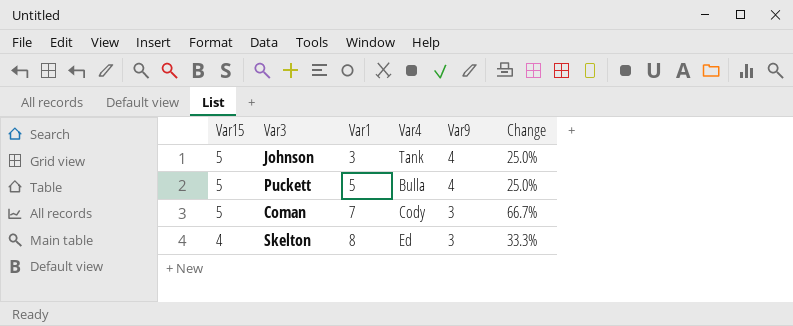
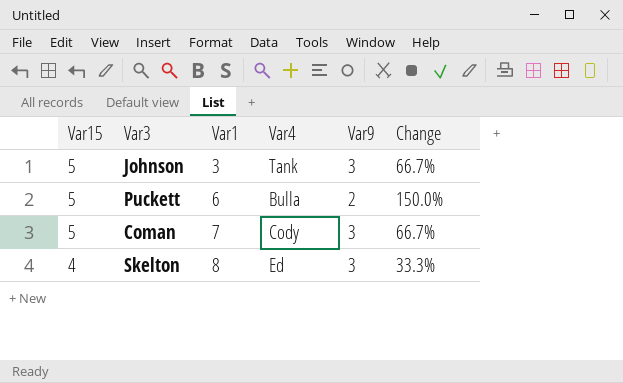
Johnson | Var9: 4 -> 3
Johnson | Change: 25.0% -> 66.7%
Puckett | Var1: 5 -> 6
Puckett | Var9: 4 -> 2
Puckett | Change: 25.0% -> 150.0%

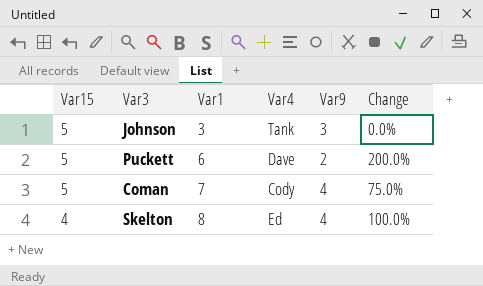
column Change | formula: ([Var15] - [Var9]) / [Var9] -> ([Var1] - [Var9]) / [Var9]
Puckett | Var4: Bulla -> Dave
Coman | Var9: 3 -> 4
Skelton | Var9: 3 -> 4

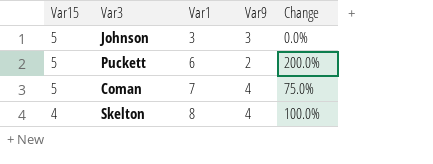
column Var4 | position: 4 -> none

